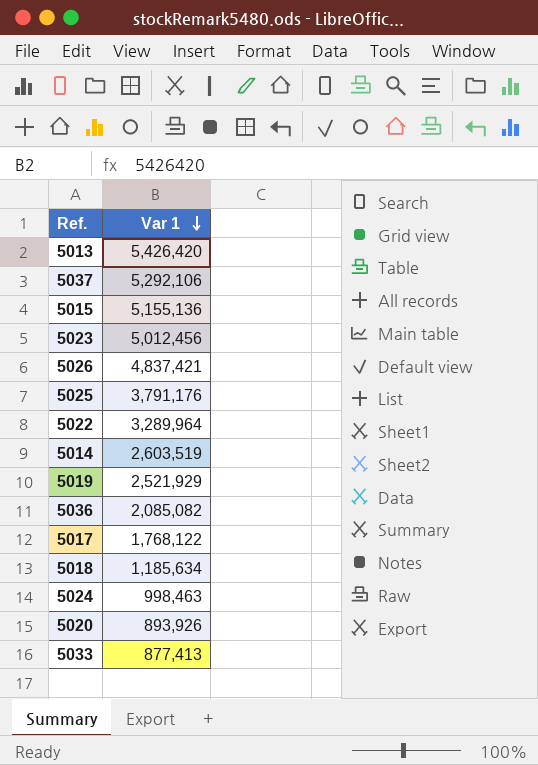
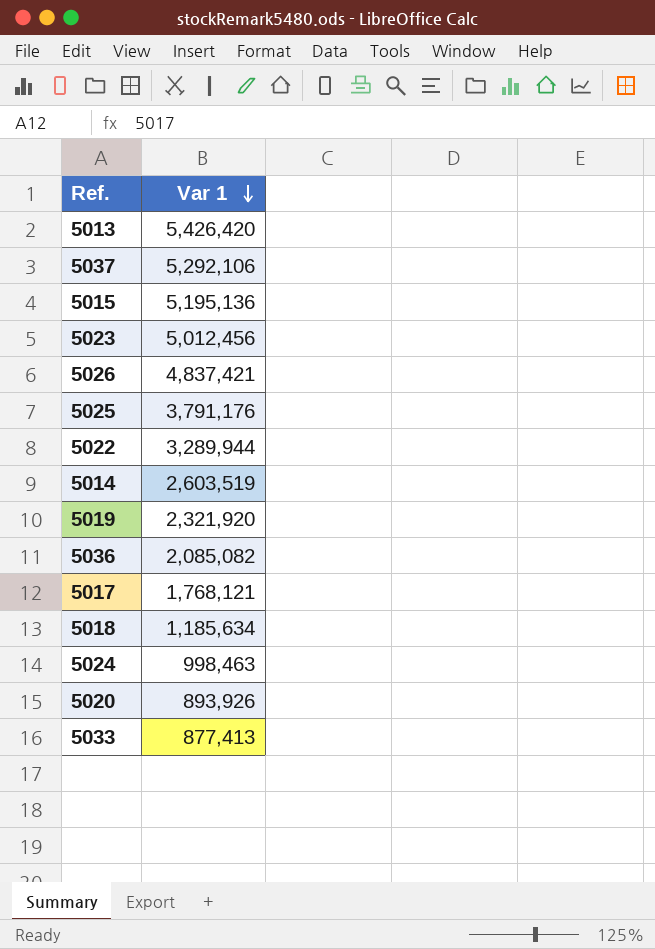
5015 | Var 1: 5,155,136 -> 5,195,136
5022 | Var 1: 3,289,964 -> 3,289,944
5019 | Var 1: 2,521,929 -> 2,321,920
5017 | Var 1: 1,768,122 -> 1,768,121

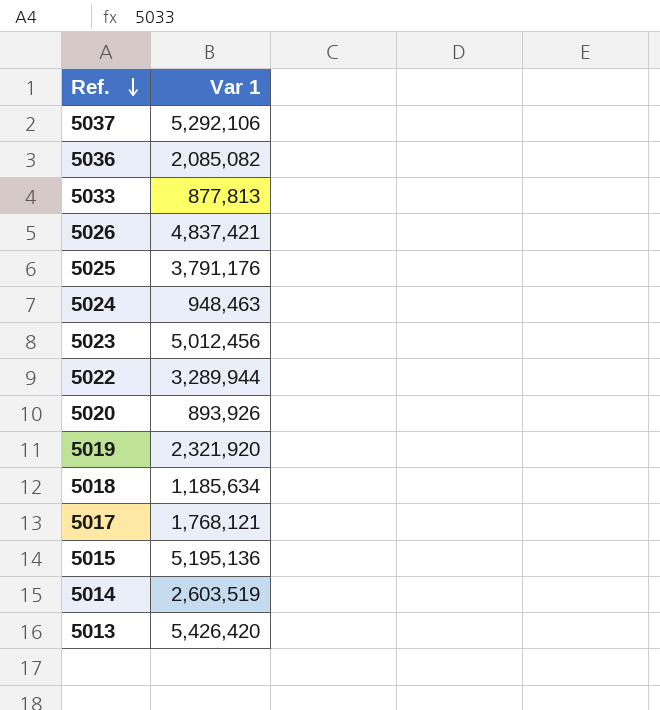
row order: Var 1 descending -> Ref. descending
5033 | Var 1: 877,413 -> 877,813
5024 | Var 1: 998,463 -> 948,463

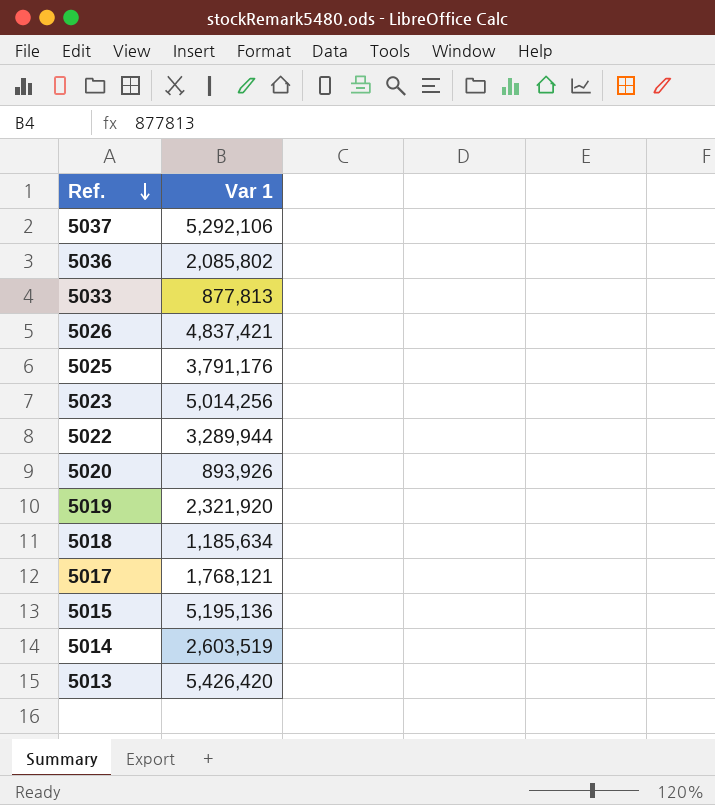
row 5024: 948,463 -> none
5036 | Var 1: 2,085,082 -> 2,085,802
5023 | Var 1: 5,012,456 -> 5,014,256

